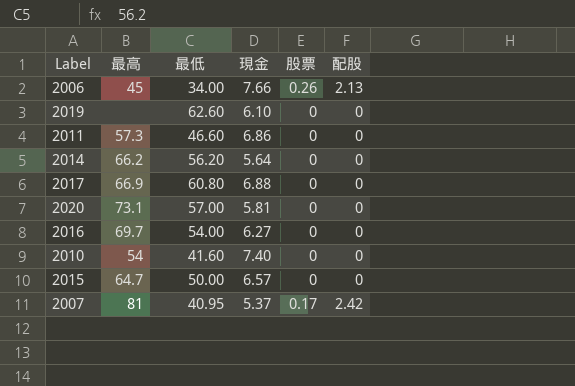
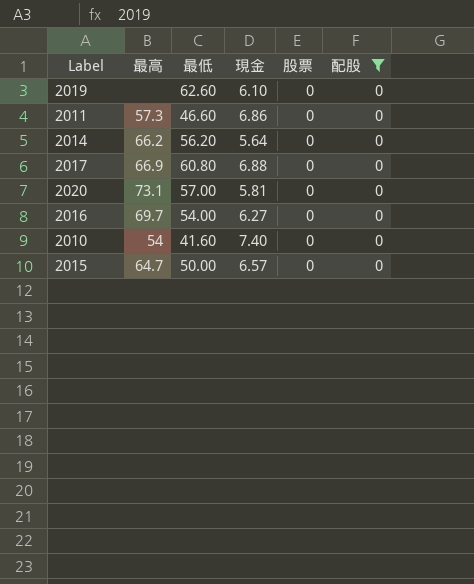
filter: none -> 配股 = 0

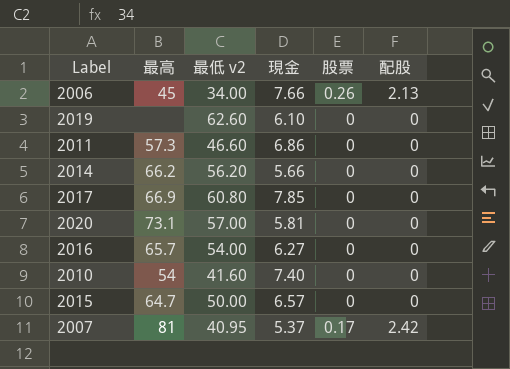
filter: 配股 = 0 -> none
column name: 最低 -> 最低 v2
2014 | 現金: 5.64 -> 5.66
2017 | 現金: 6.88 -> 7.85
2016 | 最高: 69.7 -> 65.7

